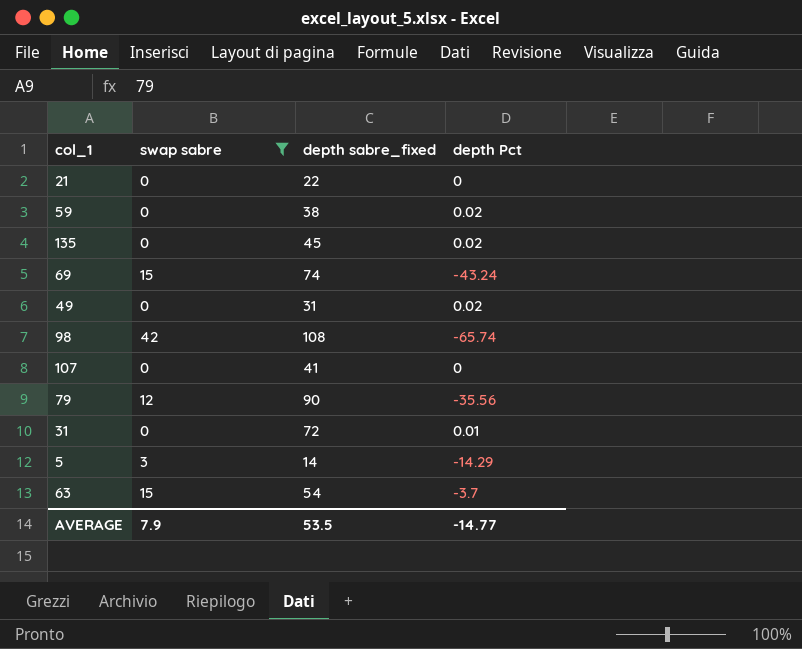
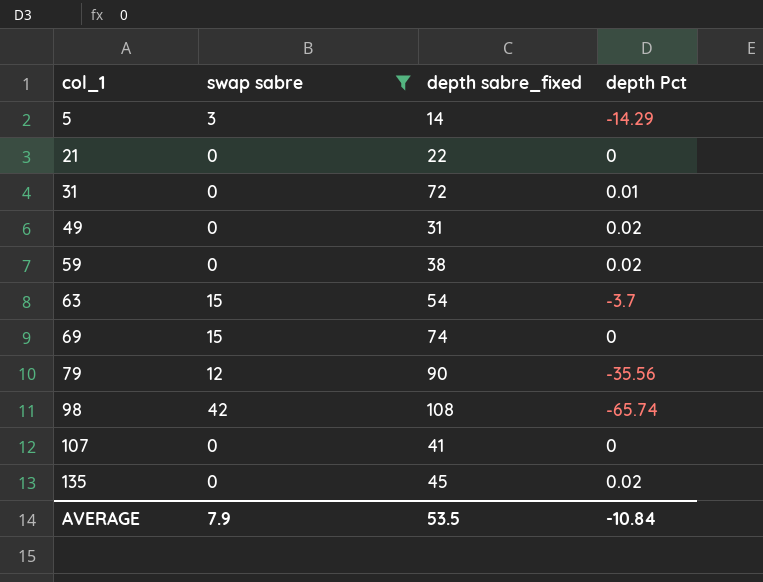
row order: none -> col_1 ascending
69 | depth Pct: -43.24 -> 0
AVERAGE | depth Pct: -14.77 -> -10.84

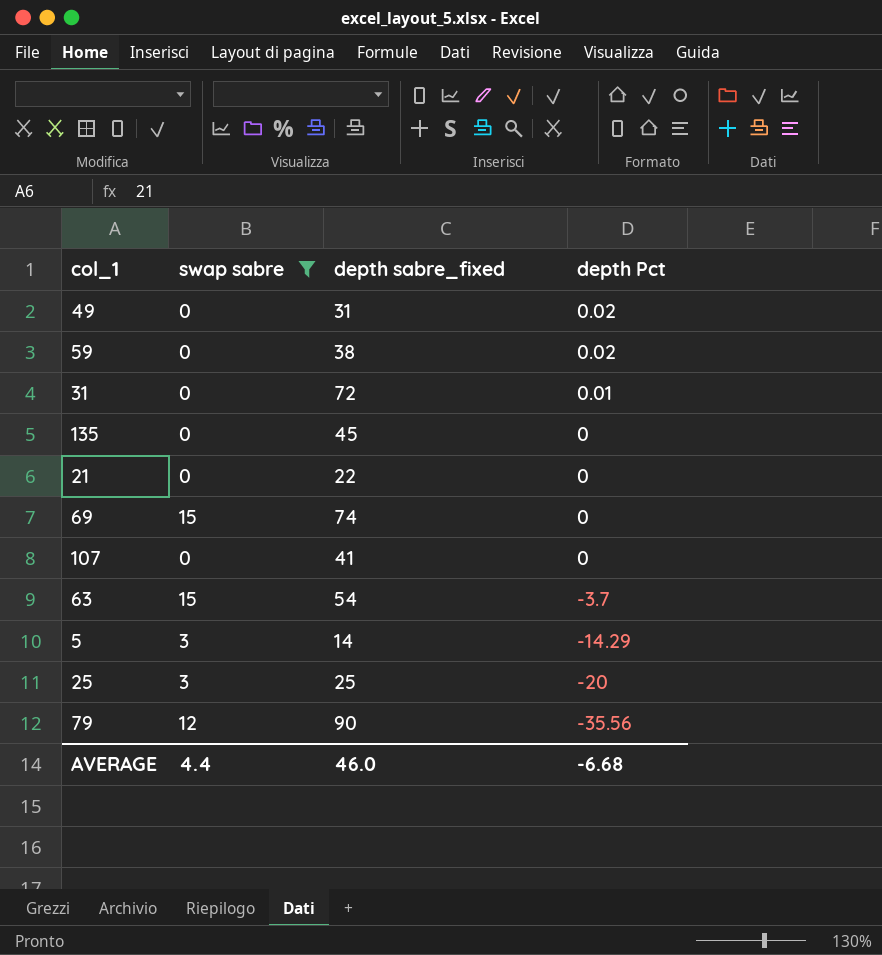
row order: col_1 ascending -> depth Pct descending
row 98: 42 | 108 | -65.74 -> none
135 | depth Pct: 0.02 -> 0
row 25: none -> 3 | 25 | -20
AVERAGE | swap sabre: 7.9 -> 4.4
AVERAGE | depth sabre_fixed: 53.5 -> 46.0
AVERAGE | depth Pct: -10.84 -> -6.68

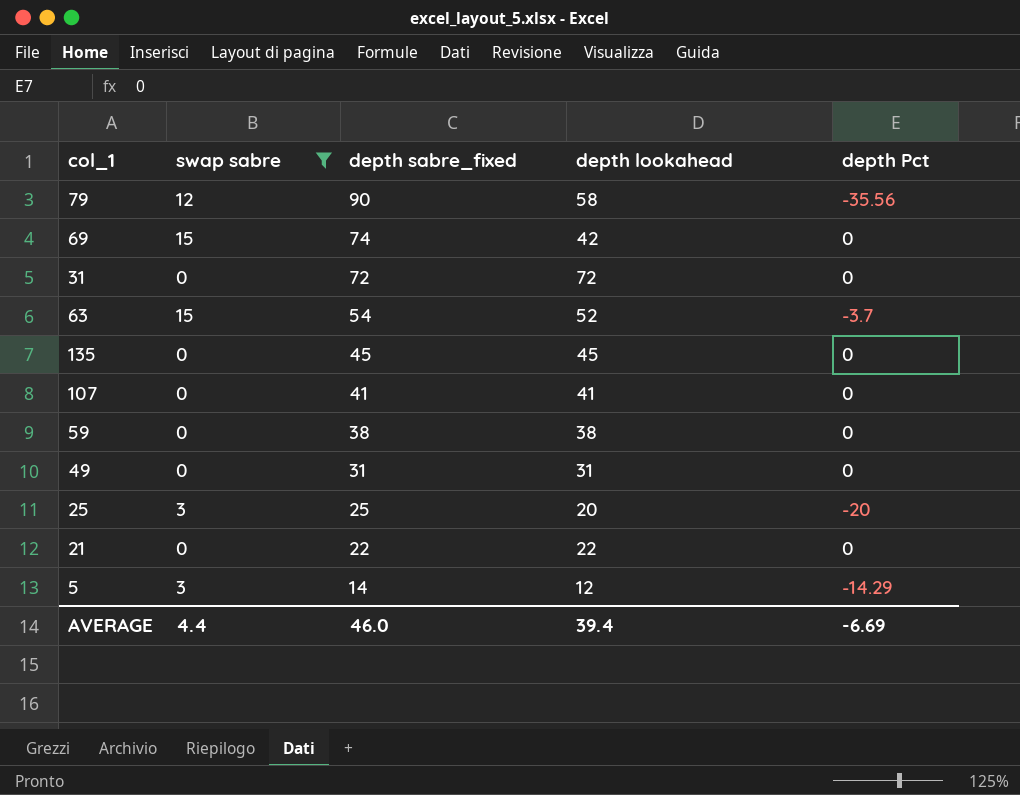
row order: depth Pct descending -> depth sabre_fixed descending
column depth lookahead | position: none -> 4
31 | depth Pct: 0.01 -> 0
59 | depth Pct: 0.02 -> 0
49 | depth Pct: 0.02 -> 0
AVERAGE | depth Pct: -6.68 -> -6.69

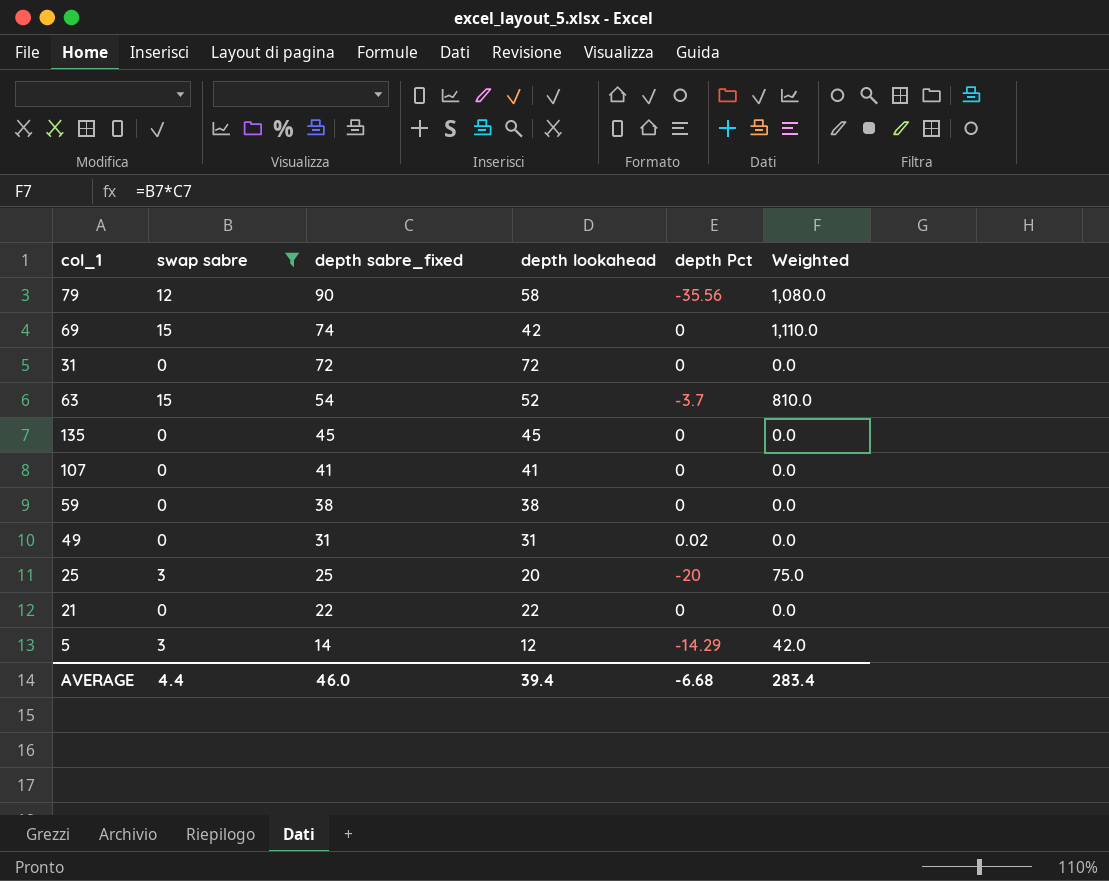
column Weighted | formula: none -> [swap sabre] * [depth sabre_fixed]
49 | depth Pct: 0 -> 0.02
AVERAGE | depth Pct: -6.69 -> -6.68

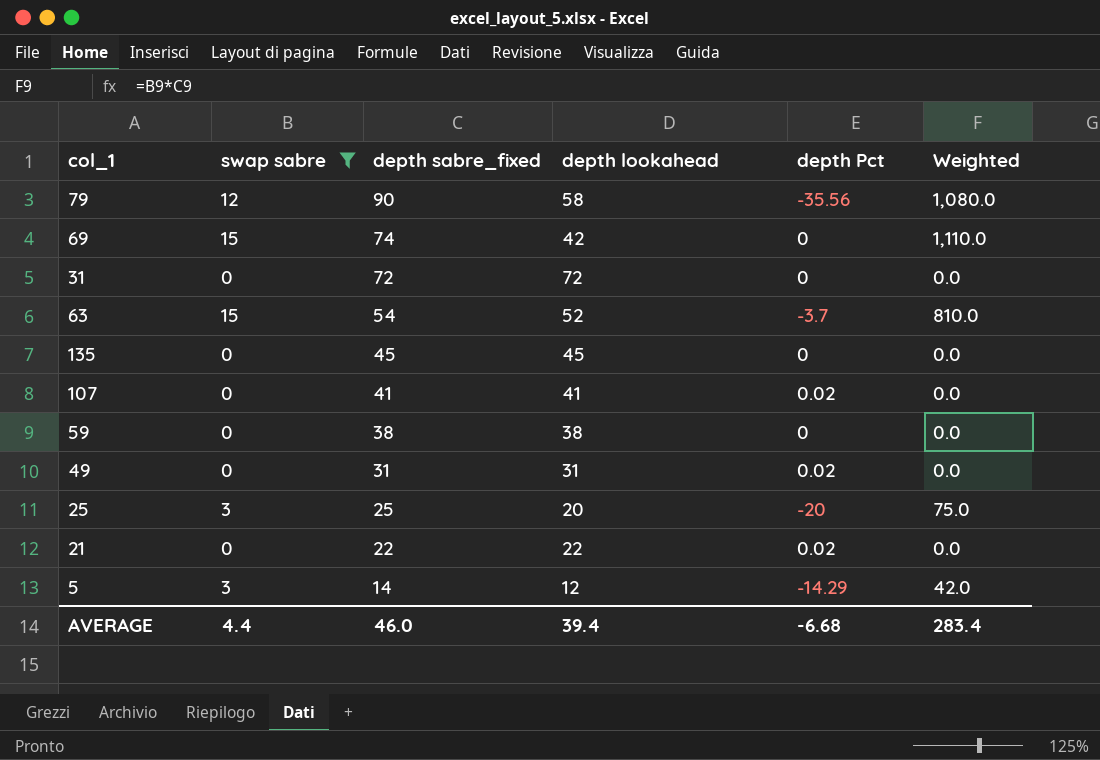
107 | depth Pct: 0 -> 0.02
21 | depth Pct: 0 -> 0.02

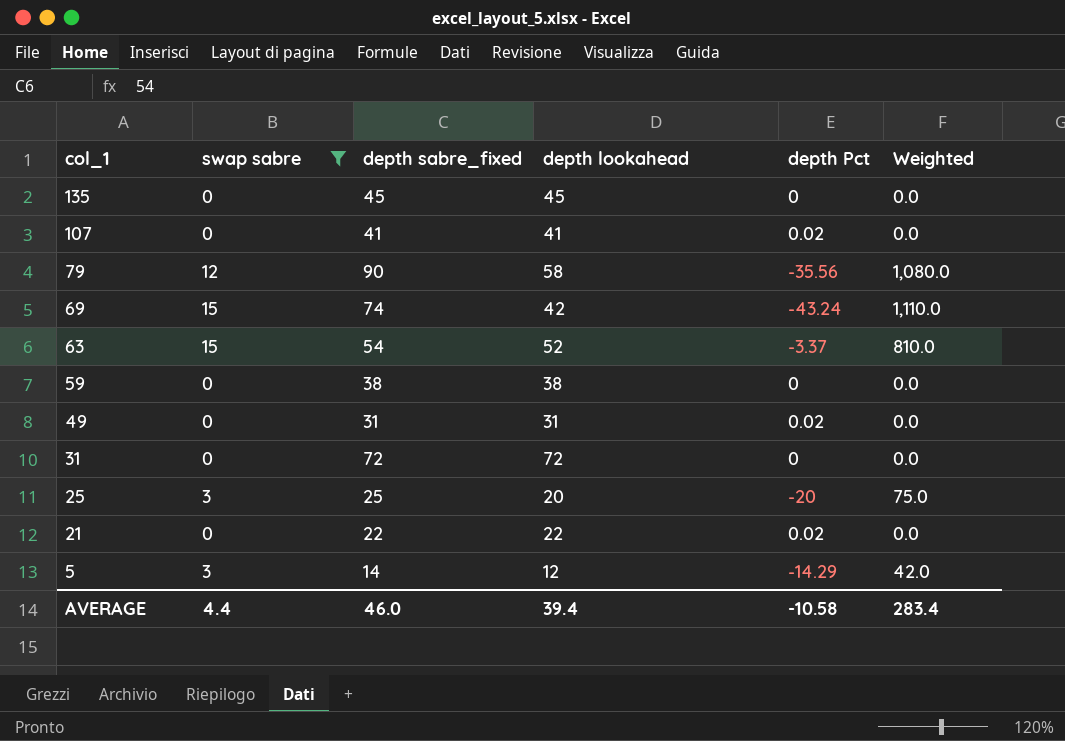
row order: depth sabre_fixed descending -> col_1 descending
69 | depth Pct: 0 -> -43.24
63 | depth Pct: -3.7 -> -3.37
AVERAGE | depth Pct: -6.68 -> -10.58

